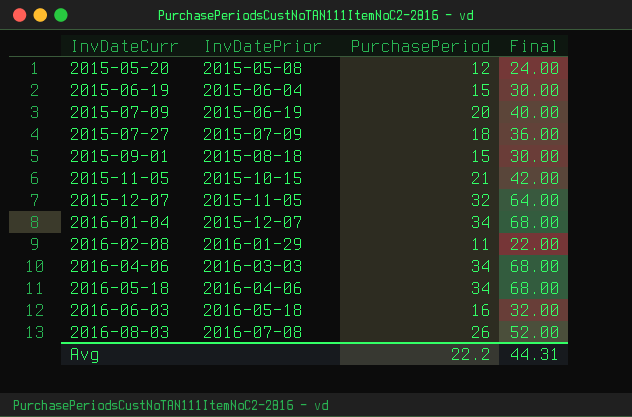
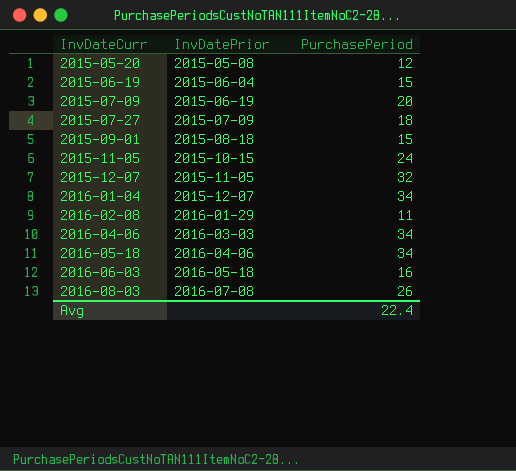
column Final | formula: [PurchasePeriod] * 2 -> none
2015-11-05 | PurchasePeriod: 21 -> 24
Avg | PurchasePeriod: 22.2 -> 22.4

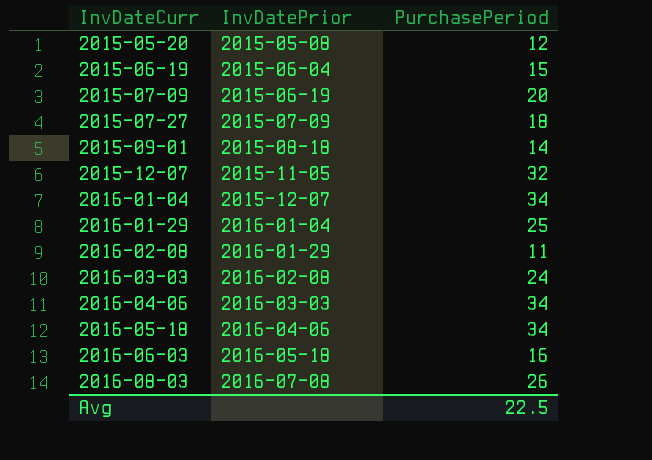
row 2015-11-05: 2015-10-15 | 24 -> none
2015-09-01 | PurchasePeriod: 15 -> 14
row 2016-01-29: none -> 2016-01-04 | 25
row 2016-03-03: none -> 2016-02-08 | 24
Avg | PurchasePeriod: 22.4 -> 22.5

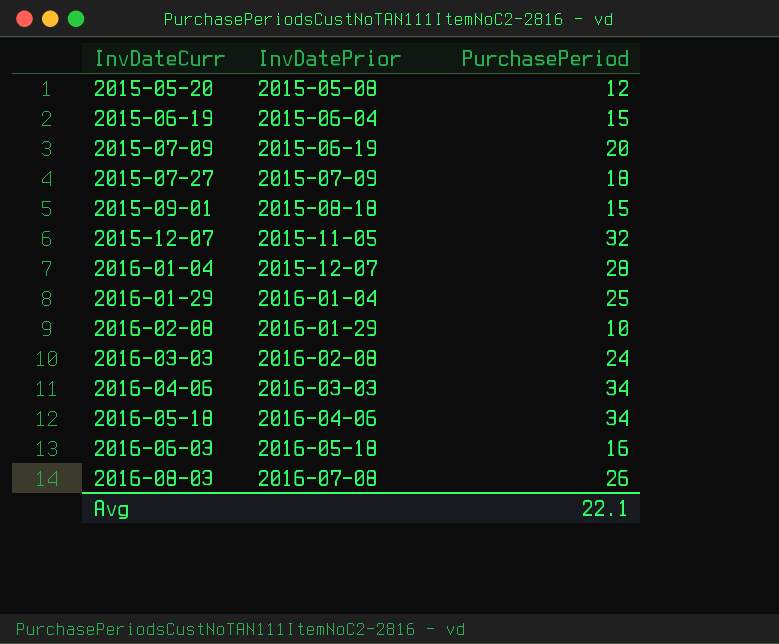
2015-09-01 | PurchasePeriod: 14 -> 15
2016-01-04 | PurchasePeriod: 34 -> 28
2016-02-08 | PurchasePeriod: 11 -> 10
Avg | PurchasePeriod: 22.5 -> 22.1

